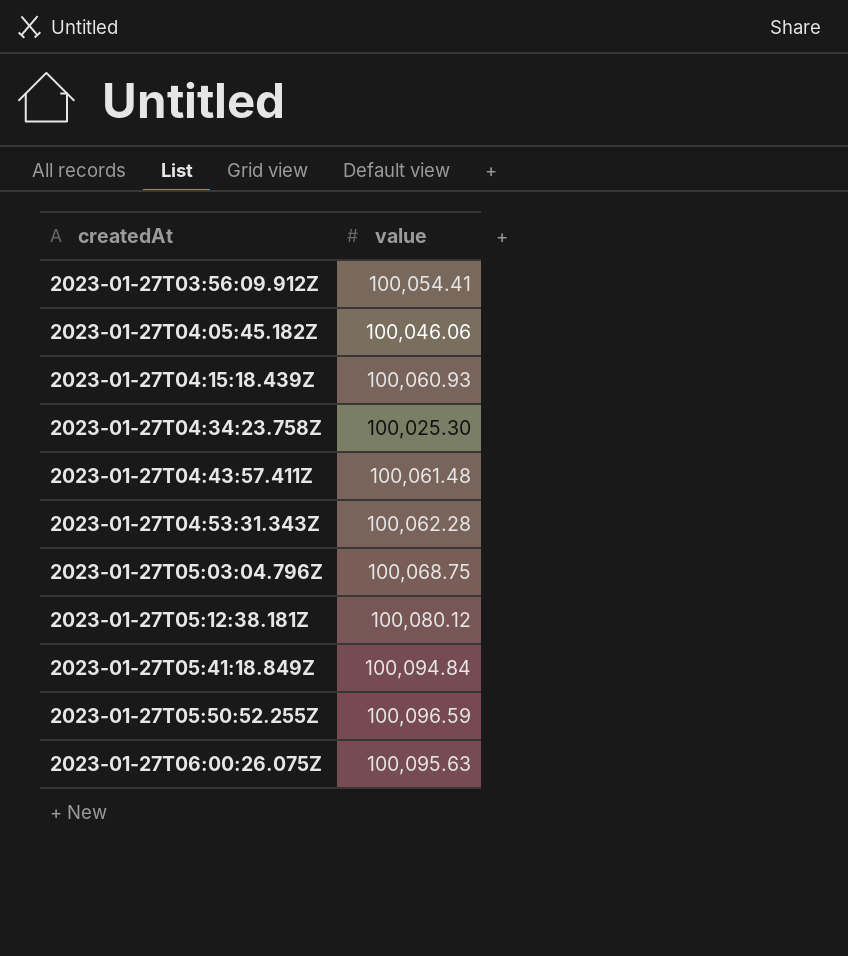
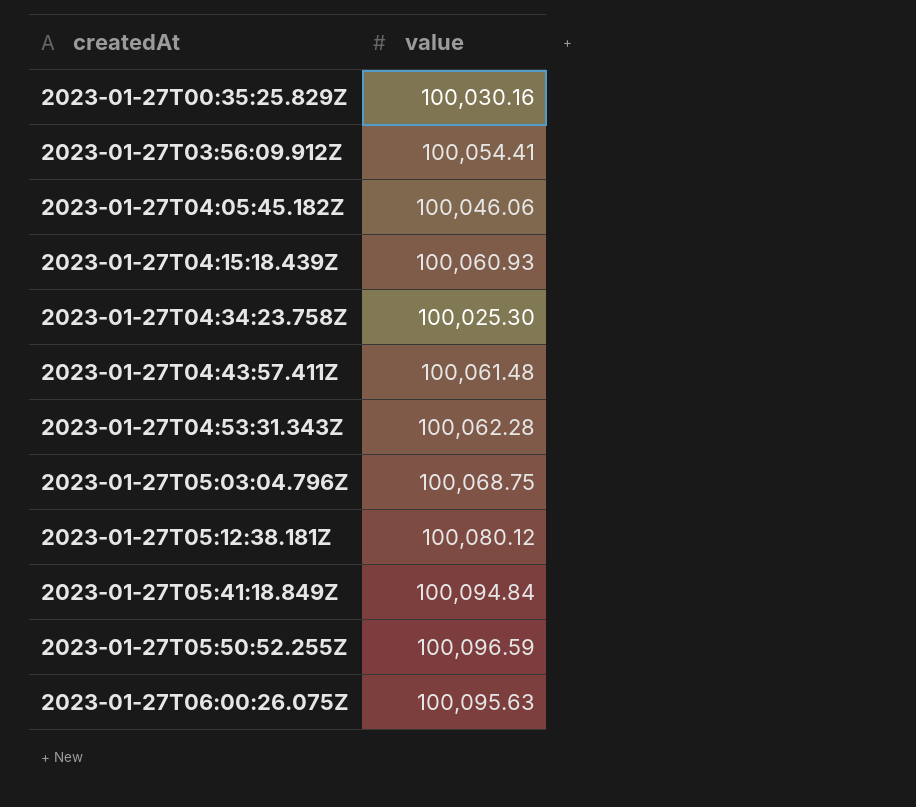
row 2023-01-27T00:35:25.829Z: none -> 100,030.16

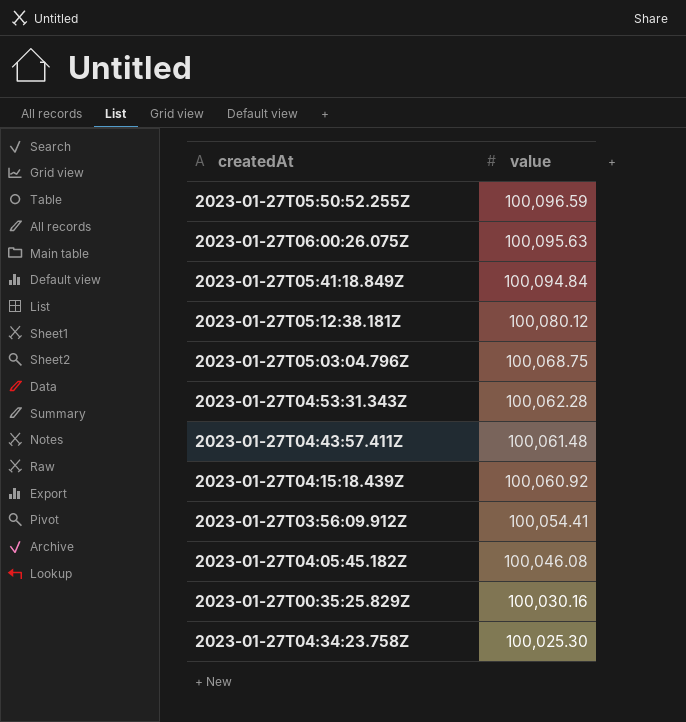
row order: createdAt ascending -> value descending
2023-01-27T04:15:18.439Z | value: 100,060.93 -> 100,060.92
2023-01-27T04:05:45.182Z | value: 100,046.06 -> 100,046.08

